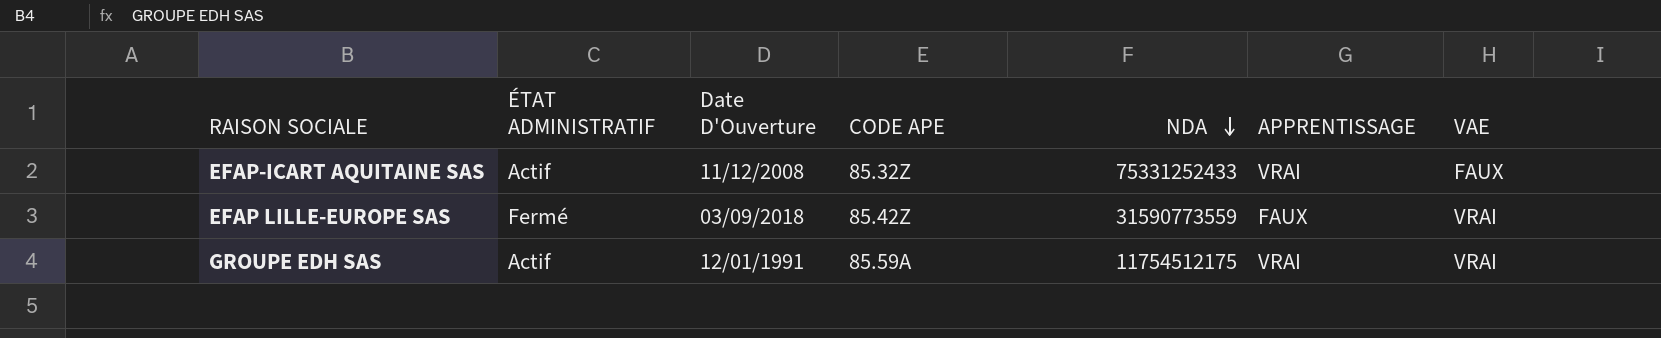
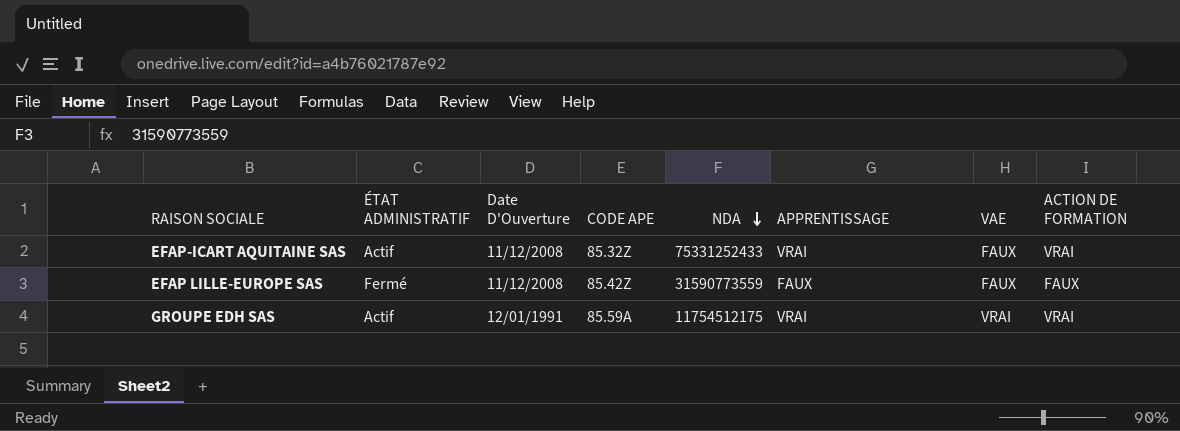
column ACTION DE FORMATION | position: none -> 8
EFAP LILLE-EUROPE SAS | Date D'Ouverture: 03/09/2018 -> 11/12/2008
EFAP LILLE-EUROPE SAS | VAE: VRAI -> FAUX

